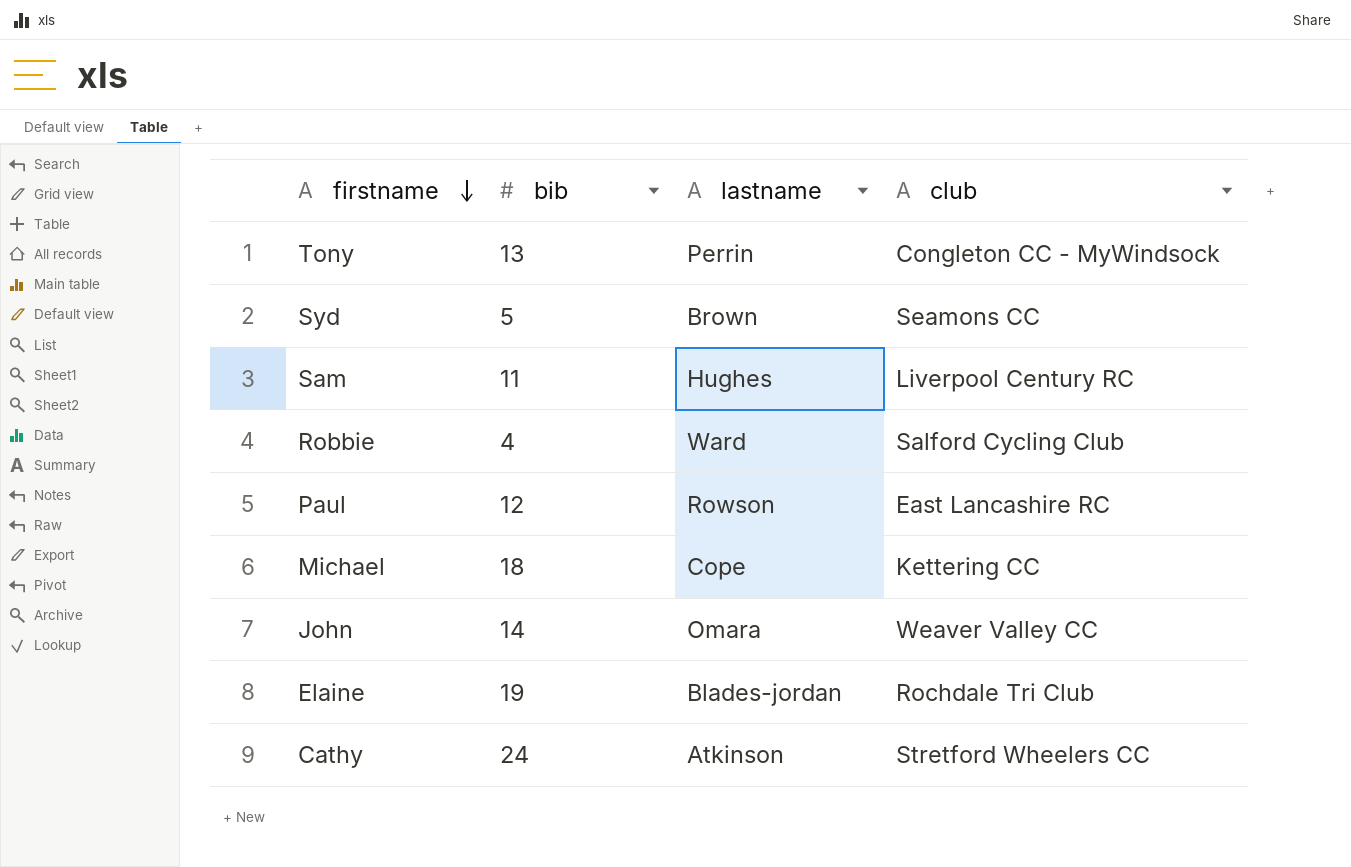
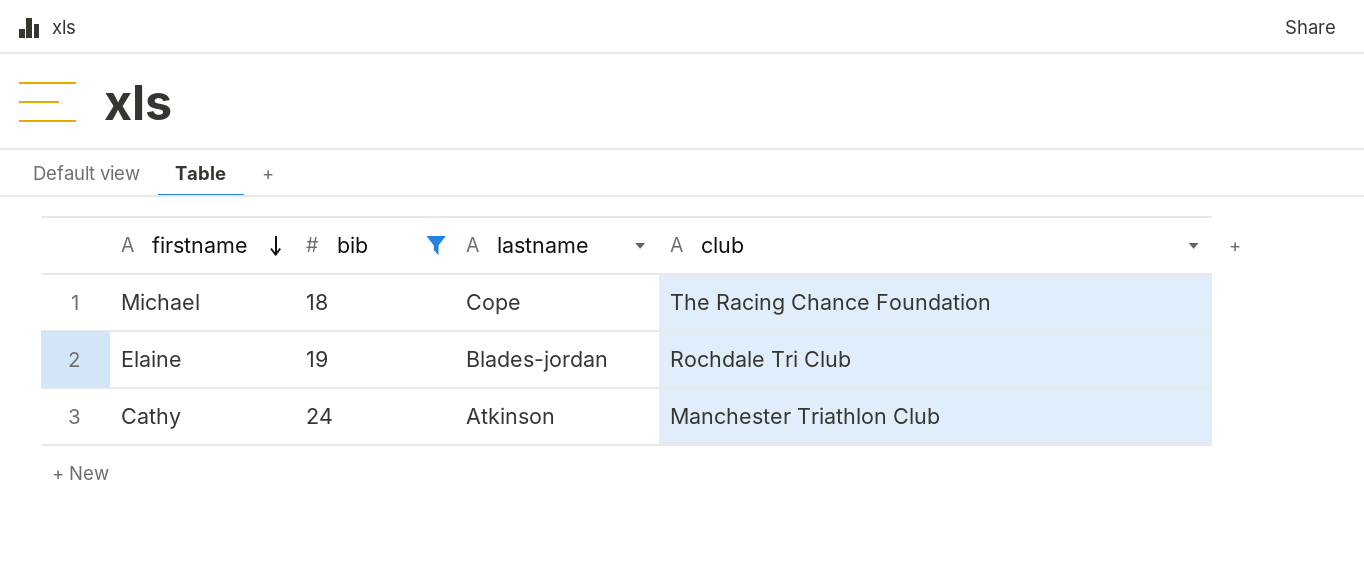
filter: none -> bib >= 18
Michael | club: Kettering CC -> The Racing Chance Foundation
Cathy | club: Stretford Wheelers CC -> Manchester Triathlon Club

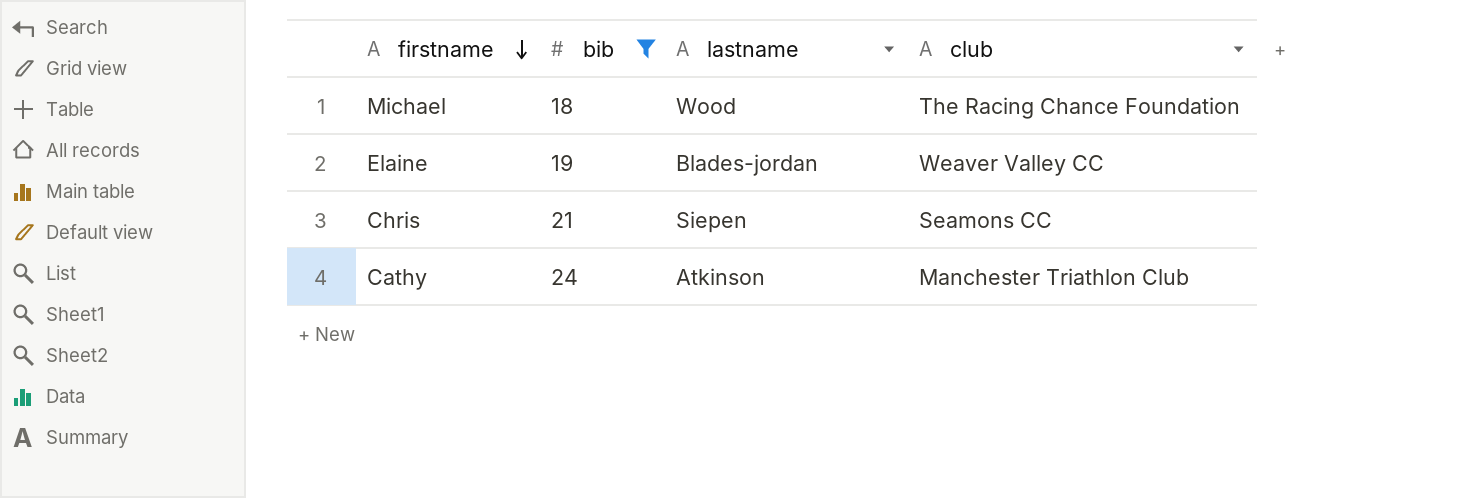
Michael | lastname: Cope -> Wood
Elaine | club: Rochdale Tri Club -> Weaver Valley CC
row Chris: none -> 21 | Siepen | Seamons CC

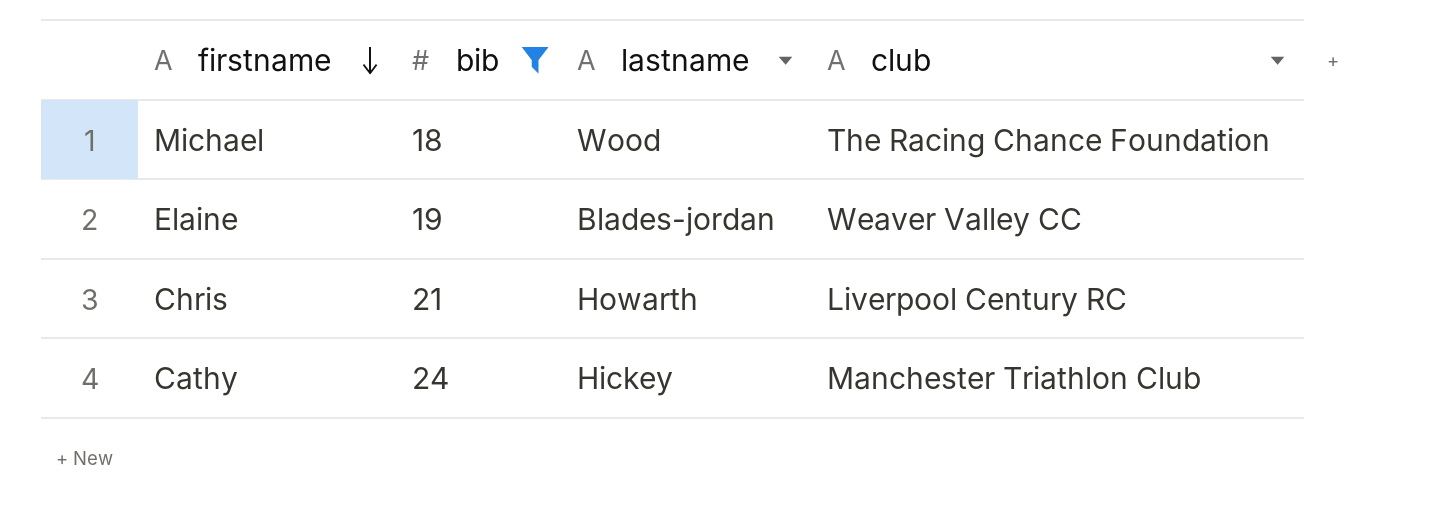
Chris | lastname: Siepen -> Howarth
Chris | club: Seamons CC -> Liverpool Century RC
Cathy | lastname: Atkinson -> Hickey

